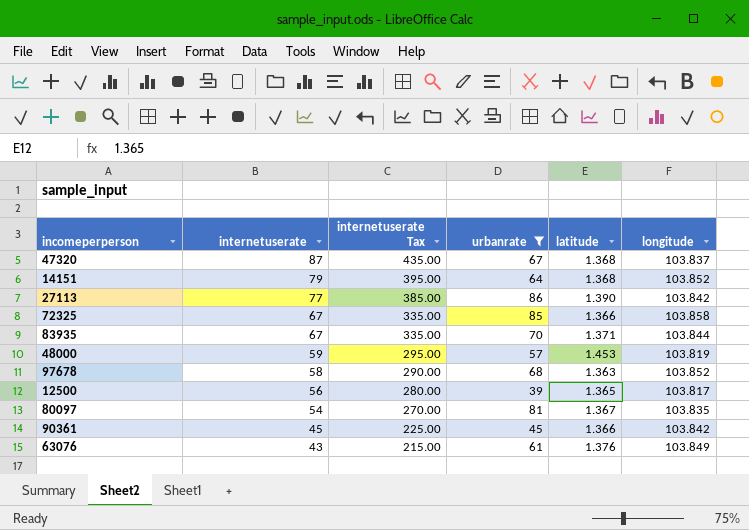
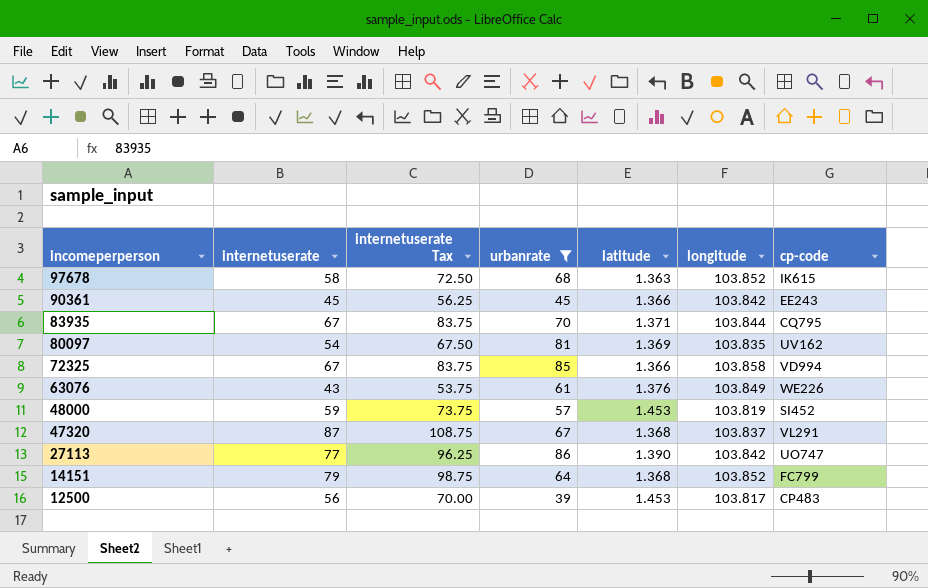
row order: internetuserate descending -> incomeperperson descending
column internetuserate Tax | formula: [internetuserate] * 5 -> [internetuserate] * 1.25
column cp-code | position: none -> 7
80097 | latitude: 1.367 -> 1.369
12500 | latitude: 1.365 -> 1.453

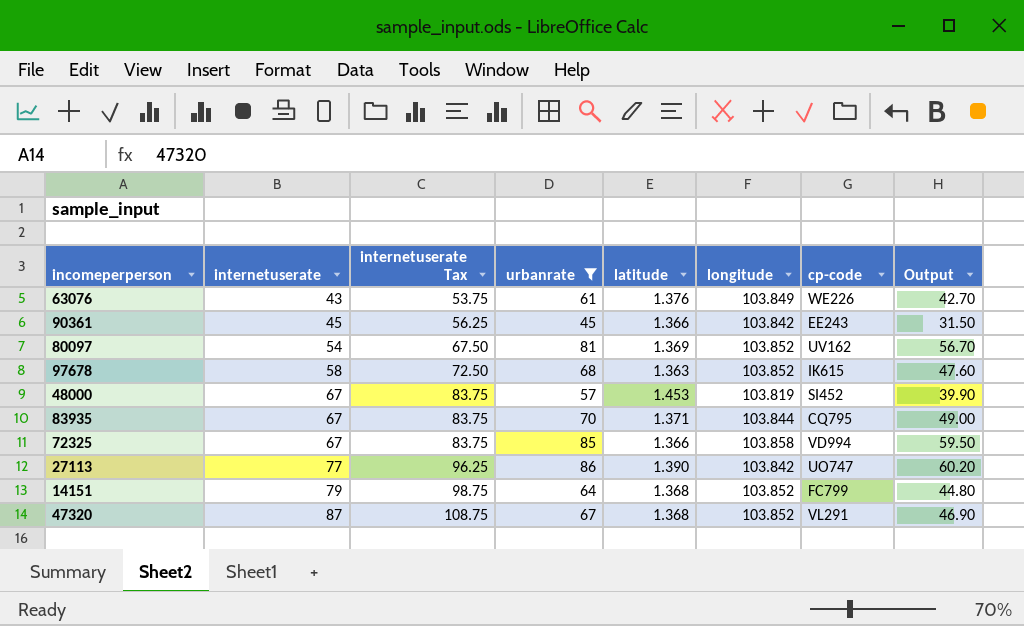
row order: incomeperperson descending -> internetuserate ascending
column Output | formula: none -> [urbanrate] * 0.7
row 12500: 56 | 70.00 | 39 | 1.453 | 103.817 | CP483 -> none
80097 | longitude: 103.835 -> 103.852
48000 | internetuserate: 59 -> 67
48000 | internetuserate Tax: 73.75 -> 83.75
47320 | longitude: 103.837 -> 103.852

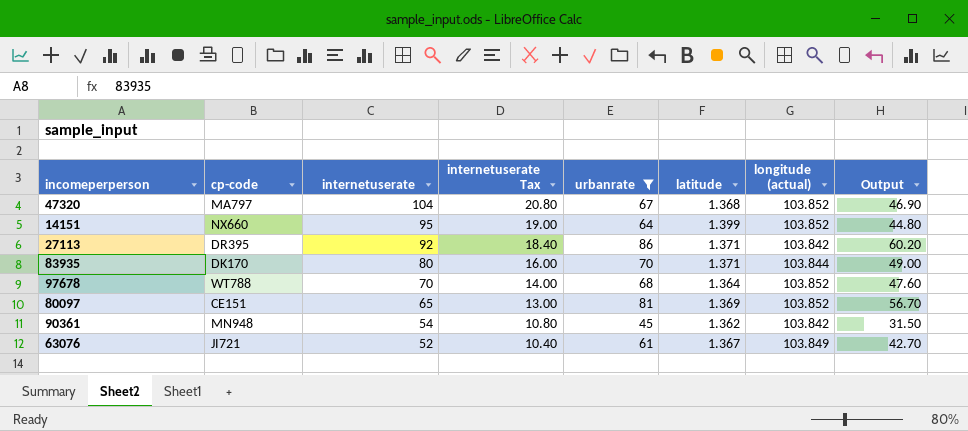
row order: internetuserate ascending -> internetuserate descending
column cp-code | position: 7 -> 2
column internetuserate Tax | formula: [internetuserate] * 1.25 -> [internetuserate] * 0.2
column name: longitude -> longitude (actual)
row 48000: 67 | 83.75 | 57 | 1.453 | 103.819 | SI452 | 39.90 -> none
row 72325: 67 | 83.75 | 85 | 1.366 | 103.858 | VD994 | 59.50 -> none
47320 | cp-code: VL291 -> MA797
47320 | internetuserate: 87 -> 104
14151 | cp-code: FC799 -> NX660
14151 | internetuserate: 79 -> 95
14151 | latitude: 1.368 -> 1.399
27113 | cp-code: UO747 -> DR395
27113 | internetuserate: 77 -> 92
27113 | latitude: 1.390 -> 1.371
83935 | cp-code: CQ795 -> DK170
83935 | internetuserate: 67 -> 80
97678 | cp-code: IK615 -> WT788
97678 | internetuserate: 58 -> 70
97678 | latitude: 1.363 -> 1.364
80097 | cp-code: UV162 -> CE151
80097 | internetuserate: 54 -> 65
90361 | cp-code: EE243 -> MN948
90361 | internetuserate: 45 -> 54
90361 | latitude: 1.366 -> 1.362
63076 | cp-code: WE226 -> JI721
63076 | internetuserate: 43 -> 52
63076 | latitude: 1.376 -> 1.367

